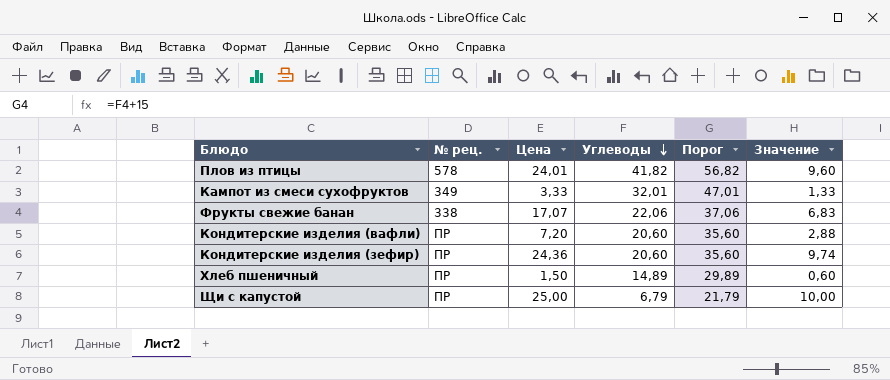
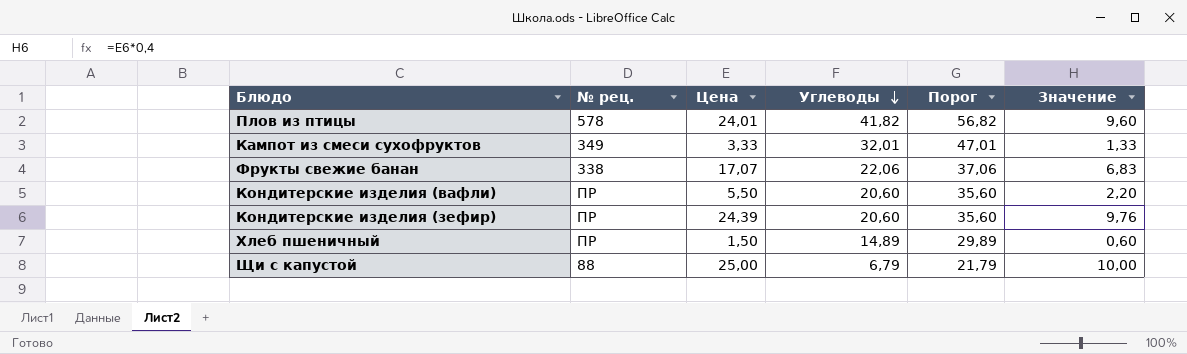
Кондитерские изделия (вафли) | Цена: 7,20 -> 5,50
Кондитерские изделия (вафли) | Значение: 2,88 -> 2,20
Кондитерские изделия (зефир) | Цена: 24,36 -> 24,39
Кондитерские изделия (зефир) | Значение: 9,74 -> 9,76
Щи с капустой | № рец.: ПР -> 88

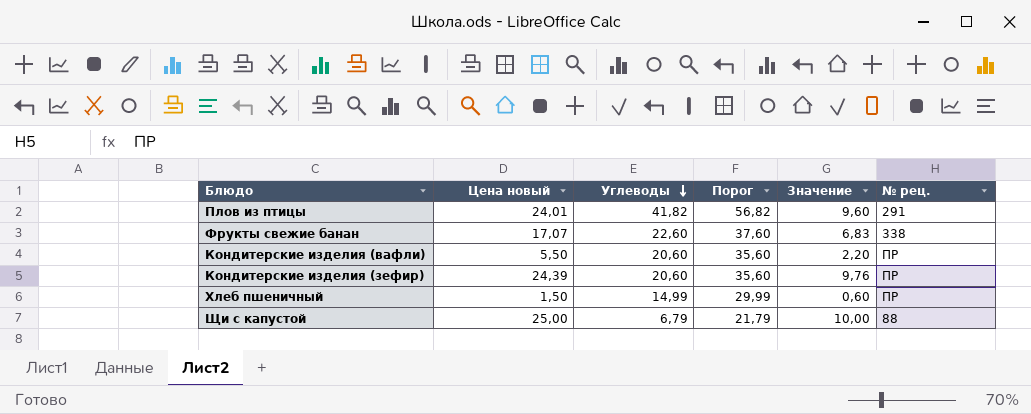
column name: Цена -> Цена новый
column № рец. | position: 2 -> 6
row Кампот из смеси сухофруктов: 349 | 3,33 | 32,01 | 47,01 | 1,33 -> none
Плов из птицы | № рец.: 578 -> 291
Фрукты свежие банан | Углеводы: 22,06 -> 22,60
Фрукты свежие банан | Порог: 37,06 -> 37,60
Хлеб пшеничный | Углеводы: 14,89 -> 14,99
Хлеб пшеничный | Порог: 29,89 -> 29,99

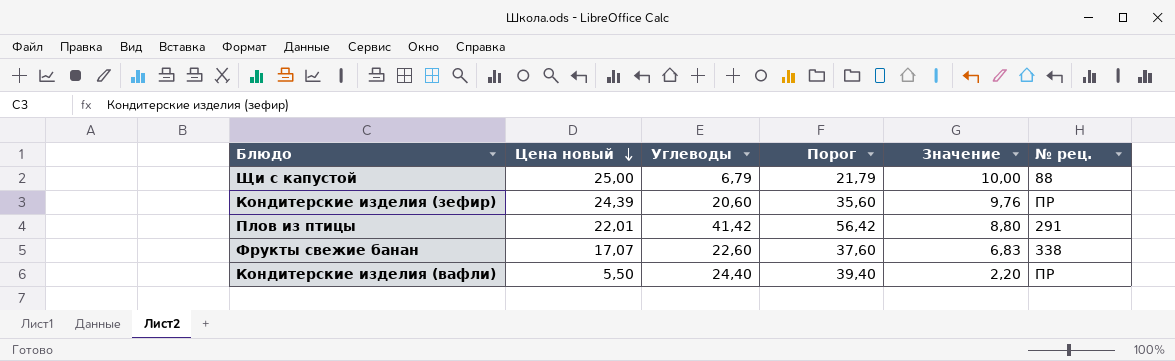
row order: Углеводы descending -> Цена новый descending
row Хлеб пшеничный: 1,50 | 14,99 | 29,99 | 0,60 | ПР -> none
Плов из птицы | Цена новый: 24,01 -> 22,01
Плов из птицы | Углеводы: 41,82 -> 41,42
Плов из птицы | Порог: 56,82 -> 56,42
Плов из птицы | Значение: 9,60 -> 8,80
Кондитерские изделия (вафли) | Углеводы: 20,60 -> 24,40
Кондитерские изделия (вафли) | Порог: 35,60 -> 39,40

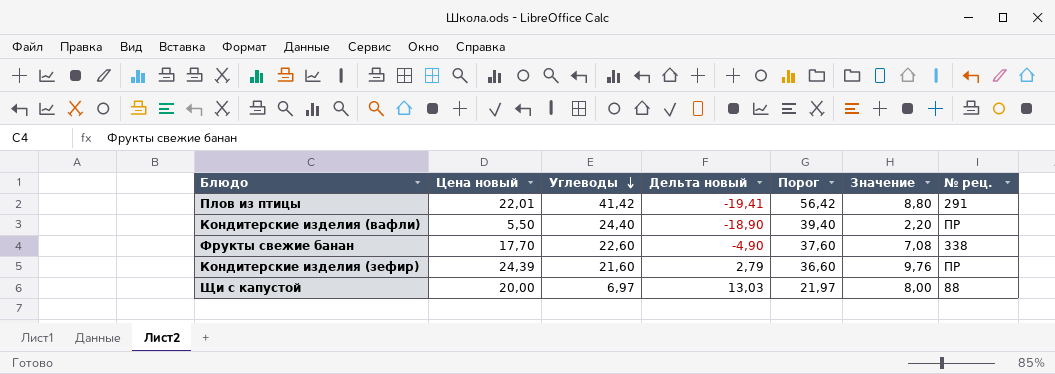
row order: Цена новый descending -> Углеводы descending
column Дельта новый | formula: none -> [Цена новый] - [Углеводы]
Фрукты свежие банан | Цена новый: 17,07 -> 17,70
Фрукты свежие банан | Значение: 6,83 -> 7,08
Кондитерские изделия (зефир) | Углеводы: 20,60 -> 21,60
Кондитерские изделия (зефир) | Порог: 35,60 -> 36,60
Щи с капустой | Цена новый: 25,00 -> 20,00
Щи с капустой | Углеводы: 6,79 -> 6,97
Щи с капустой | Порог: 21,79 -> 21,97
Щи с капустой | Значение: 10,00 -> 8,00

